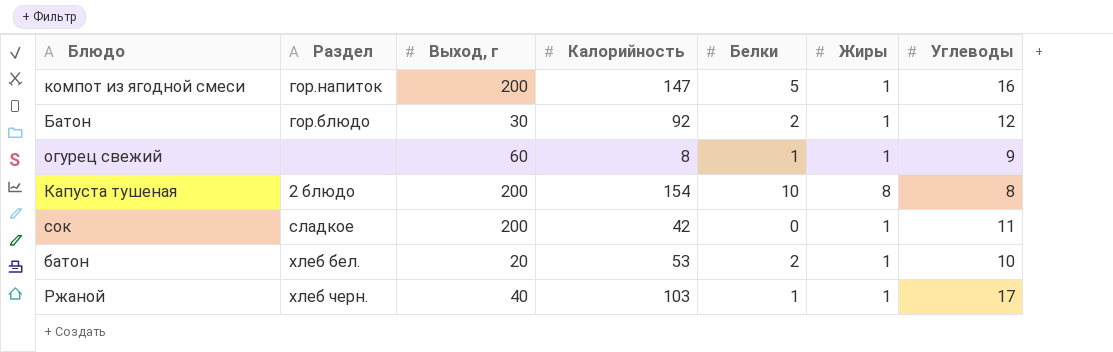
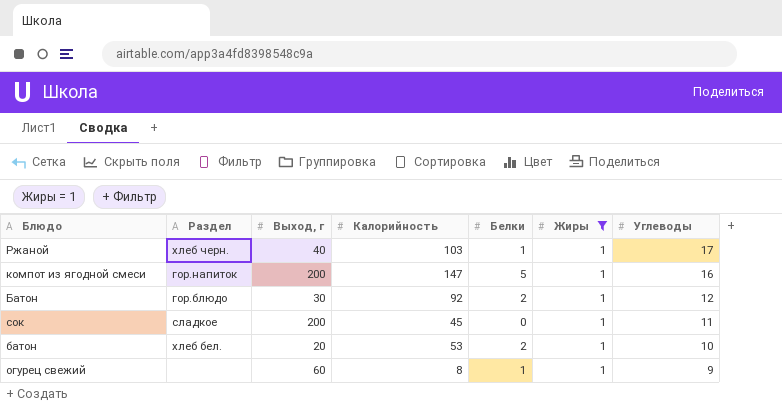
filter: none -> Жиры = 1
row order: none -> Углеводы descending
сок | Калорийность: 42 -> 45

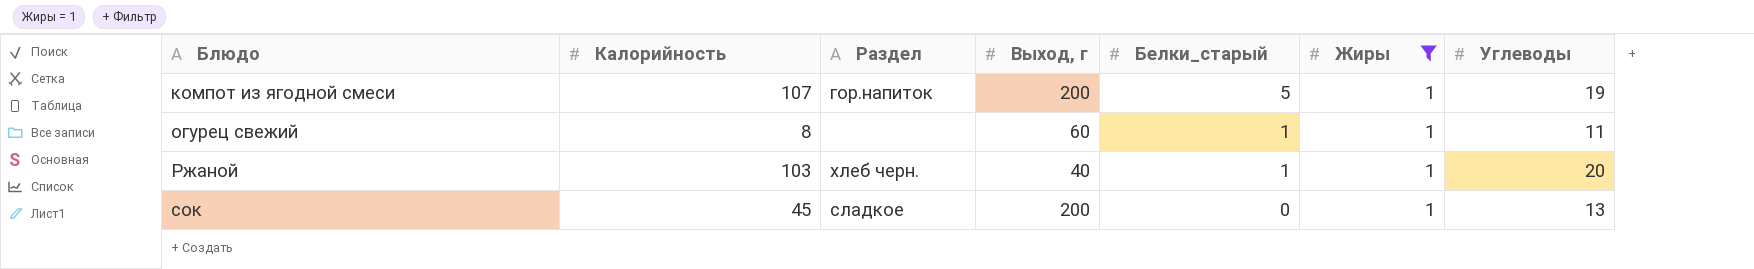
row order: Углеводы descending -> Блюдо ascending
column Калорийность | position: 4 -> 2
column name: Белки -> Белки_старый
row Батон: гор.блюдо | 30 | 92 | 2 | 1 | 12 -> none
row батон: хлеб бел. | 20 | 53 | 2 | 1 | 10 -> none
компот из ягодной смеси | Калорийность: 147 -> 107
компот из ягодной смеси | Углеводы: 16 -> 19
огурец свежий | Углеводы: 9 -> 11
Ржаной | Углеводы: 17 -> 20
сок | Углеводы: 11 -> 13

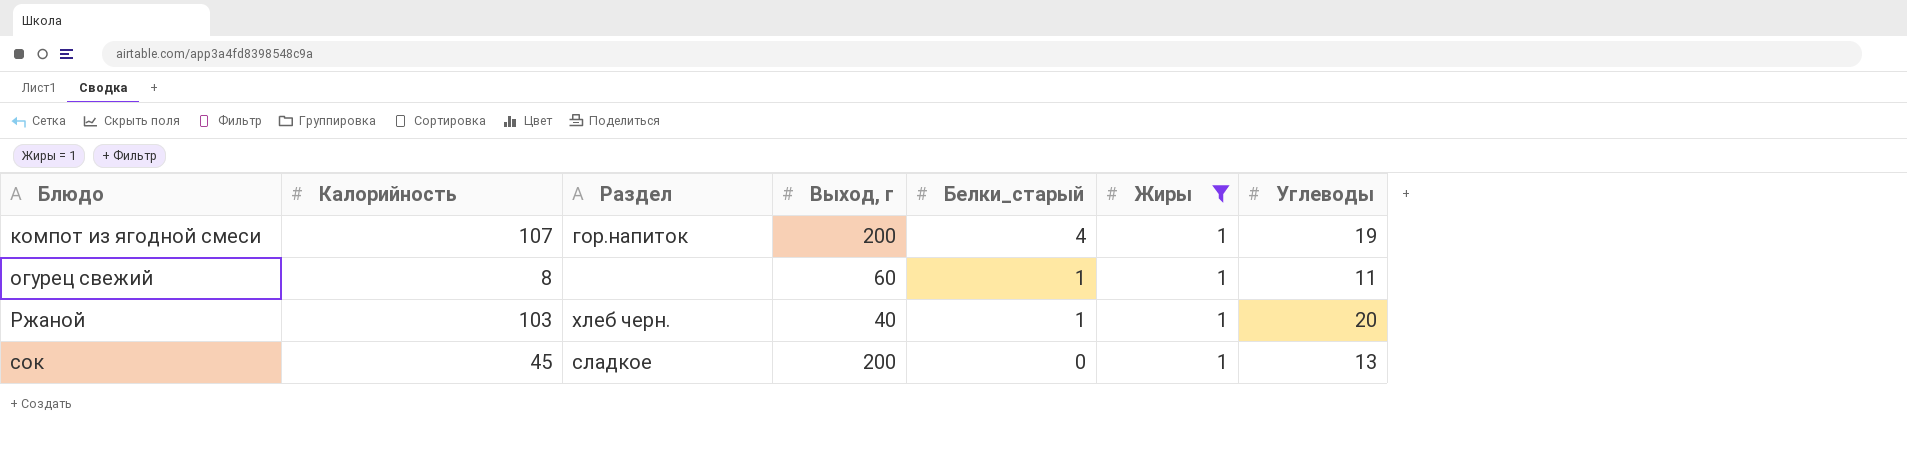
компот из ягодной смеси | Белки_старый: 5 -> 4

